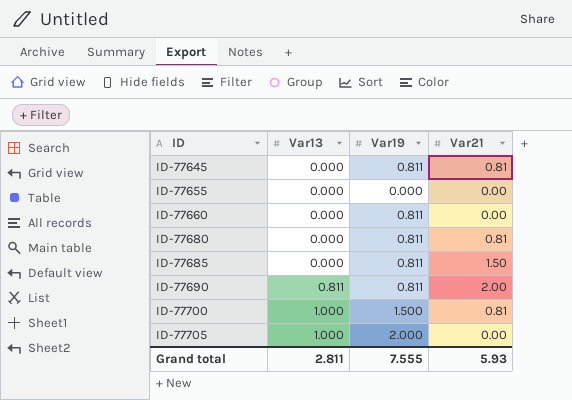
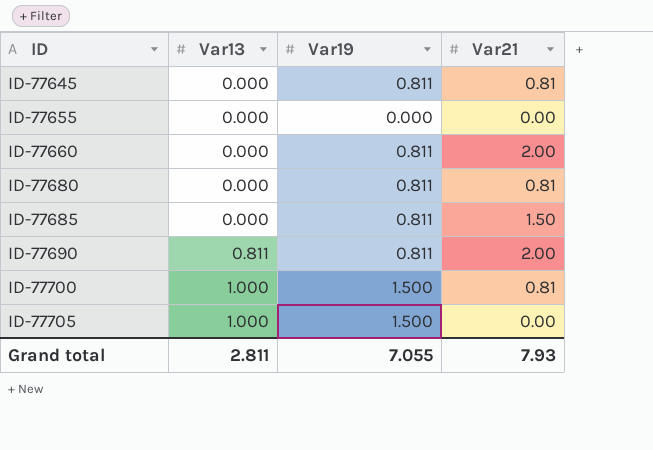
ID-77660 | Var21: 0.00 -> 2.00
ID-77705 | Var19: 2.000 -> 1.500
Grand total | Var19: 7.555 -> 7.055
Grand total | Var21: 5.93 -> 7.93

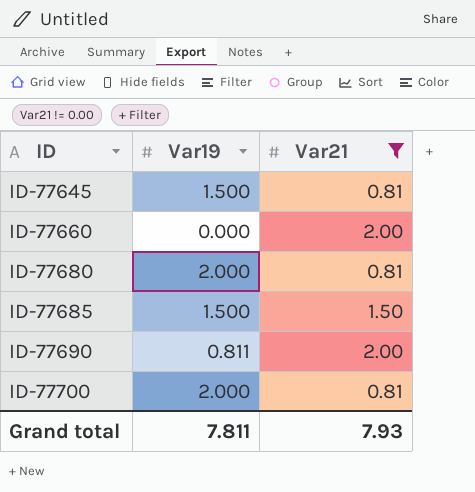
filter: none -> Var21 != 0.00
column Var13 | position: 2 -> none
ID-77645 | Var19: 0.811 -> 1.500
ID-77660 | Var19: 0.811 -> 0.000
ID-77680 | Var19: 0.811 -> 2.000
ID-77685 | Var19: 0.811 -> 1.500
ID-77700 | Var19: 1.500 -> 2.000
Grand total | Var19: 7.055 -> 7.811

